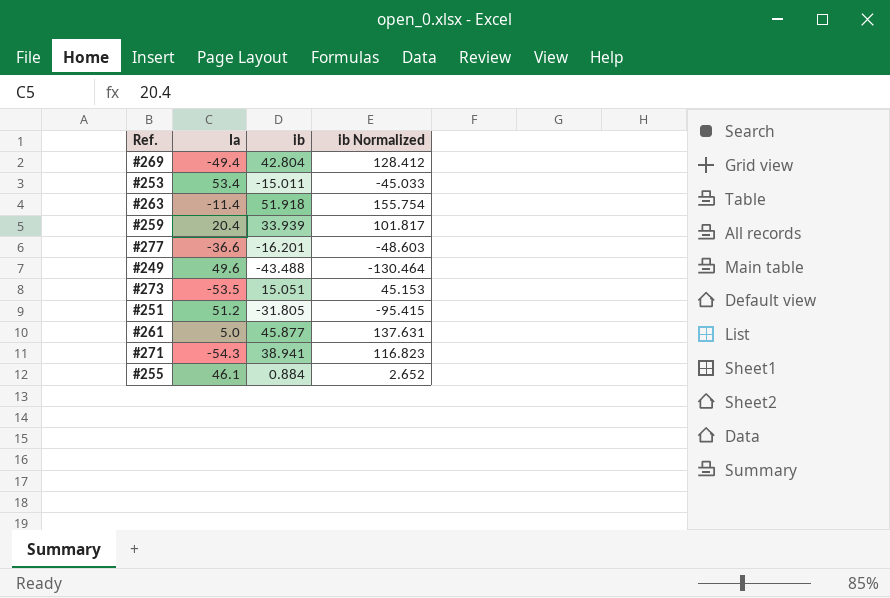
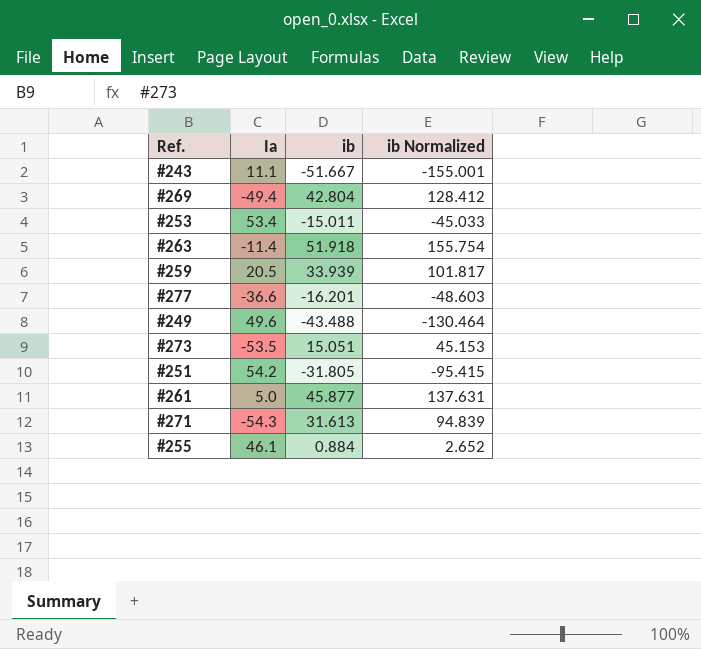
row #243: none -> 11.1 | -51.667 | -155.001
#259 | Ia: 20.4 -> 20.5
#251 | Ia: 51.2 -> 54.2
#271 | ib: 38.941 -> 31.613
#271 | ib Normalized: 116.823 -> 94.839

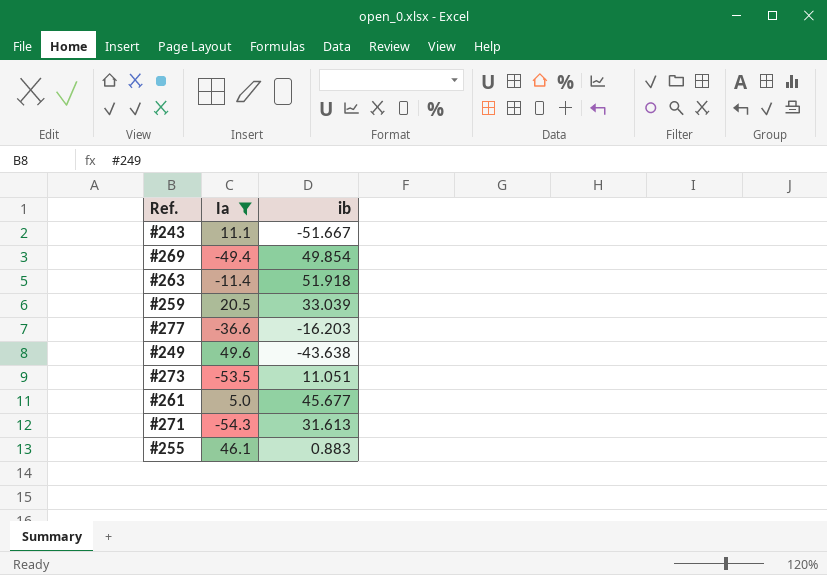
filter: none -> Ia <= 49.6
column ib Normalized | formula: [ib] * 3 -> none
#269 | ib: 42.804 -> 49.854
#259 | ib: 33.939 -> 33.039
#277 | ib: -16.201 -> -16.203
#249 | ib: -43.488 -> -43.638
#273 | ib: 15.051 -> 11.051
#261 | ib: 45.877 -> 45.677
#255 | ib: 0.884 -> 0.883

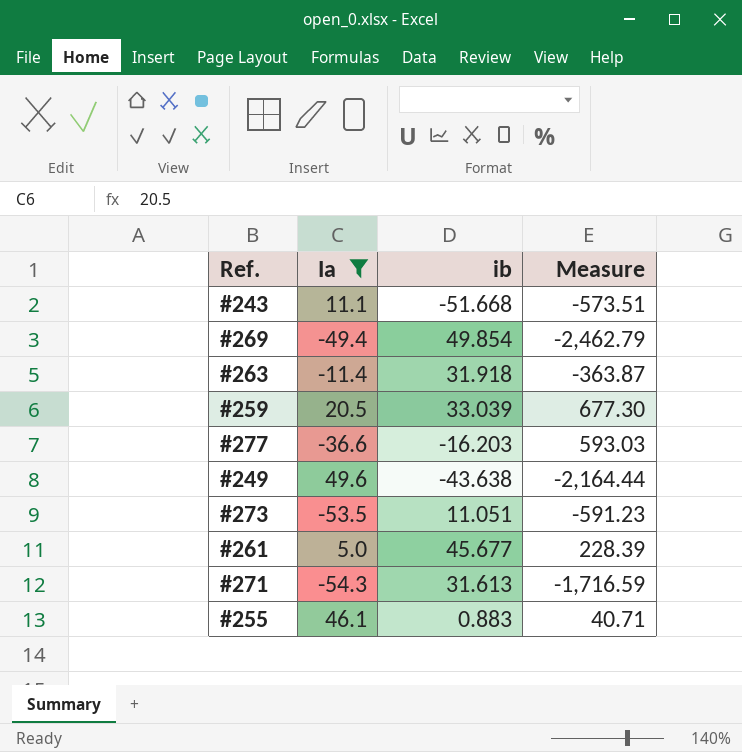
column Measure | formula: none -> [Ia] * [ib]
#243 | ib: -51.667 -> -51.668
#263 | ib: 51.918 -> 31.918

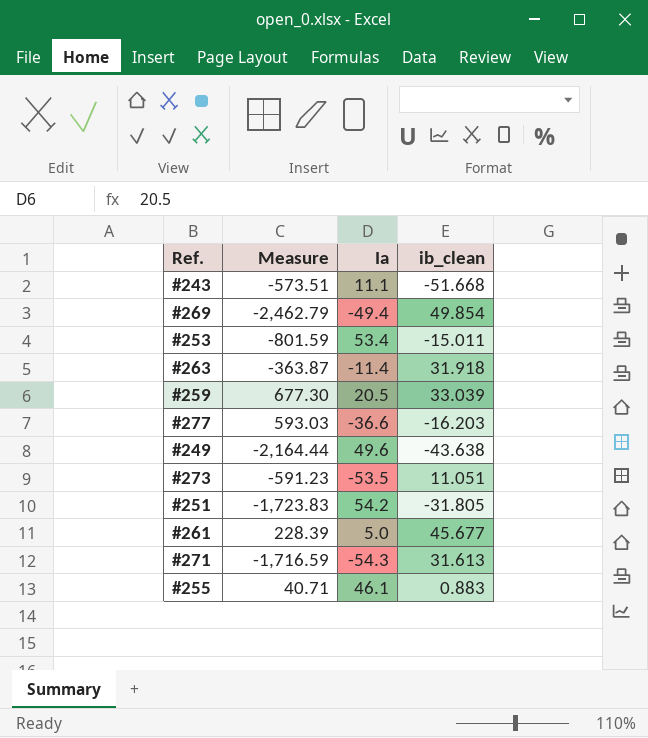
filter: Ia <= 49.6 -> none
column Measure | position: 4 -> 2
column name: ib -> ib_clean

